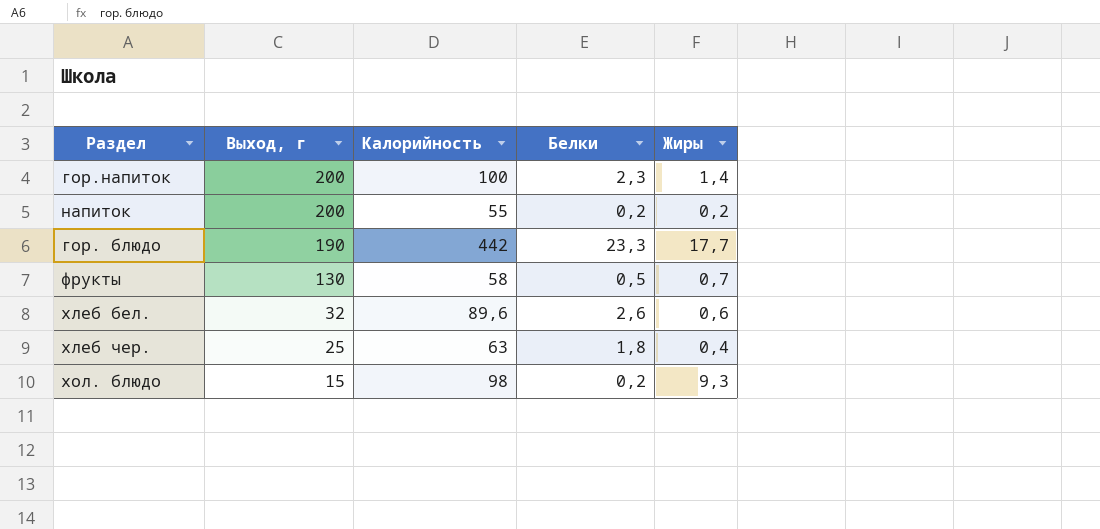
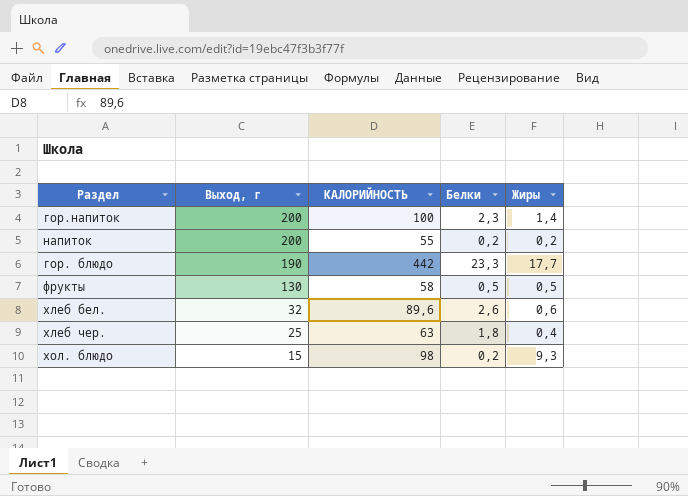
column name: Калорийность -> КАЛОРИЙНОСТЬ
фрукты | Жиры: 0,7 -> 0,5

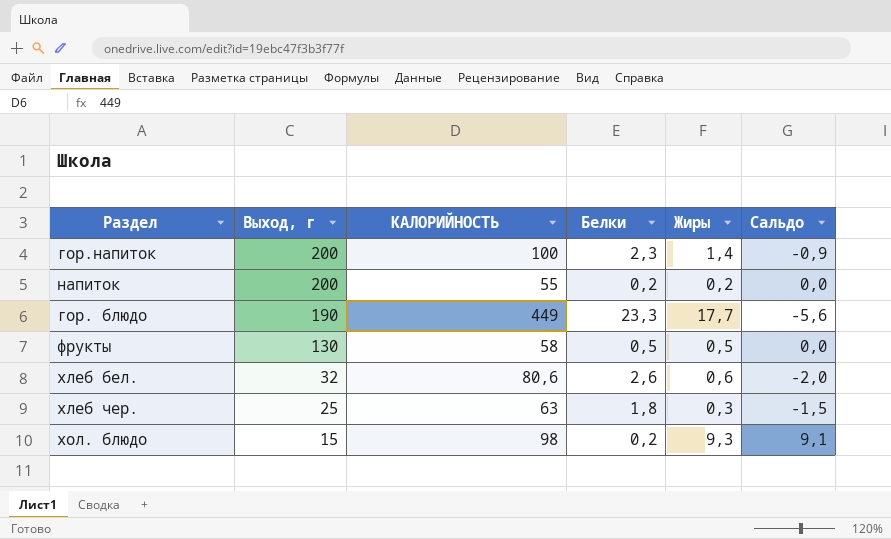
column Сальдо | formula: none -> [Жиры] - [Белки]
гор. блюдо | КАЛОРИЙНОСТЬ: 442 -> 449
хлеб бел. | КАЛОРИЙНОСТЬ: 89,6 -> 80,6
хлеб чер. | Жиры: 0,4 -> 0,3

